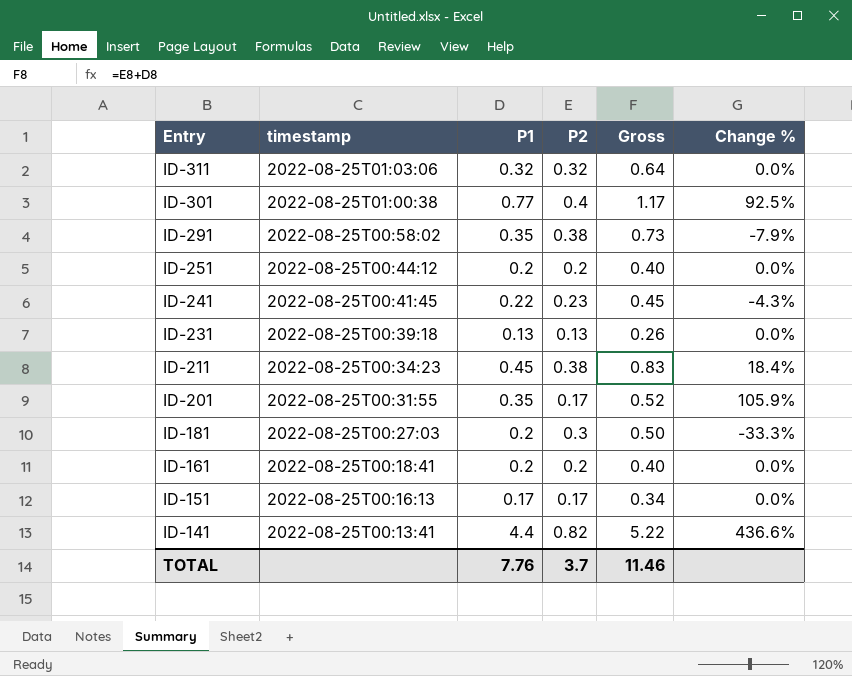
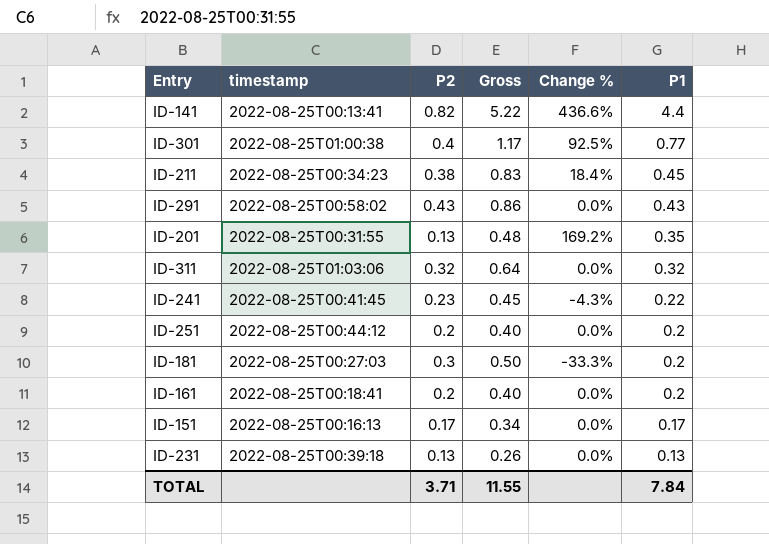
row order: Entry descending -> P1 descending
column P1 | position: 3 -> 6
ID-291 | P2: 0.38 -> 0.43
ID-291 | Gross: 0.73 -> 0.86
ID-291 | Change %: -7.9% -> 0.0%
ID-291 | P1: 0.35 -> 0.43
ID-201 | P2: 0.17 -> 0.13
ID-201 | Gross: 0.52 -> 0.48
ID-201 | Change %: 105.9% -> 169.2%
TOTAL | P2: 3.7 -> 3.71
TOTAL | Gross: 11.46 -> 11.55
TOTAL | P1: 7.76 -> 7.84

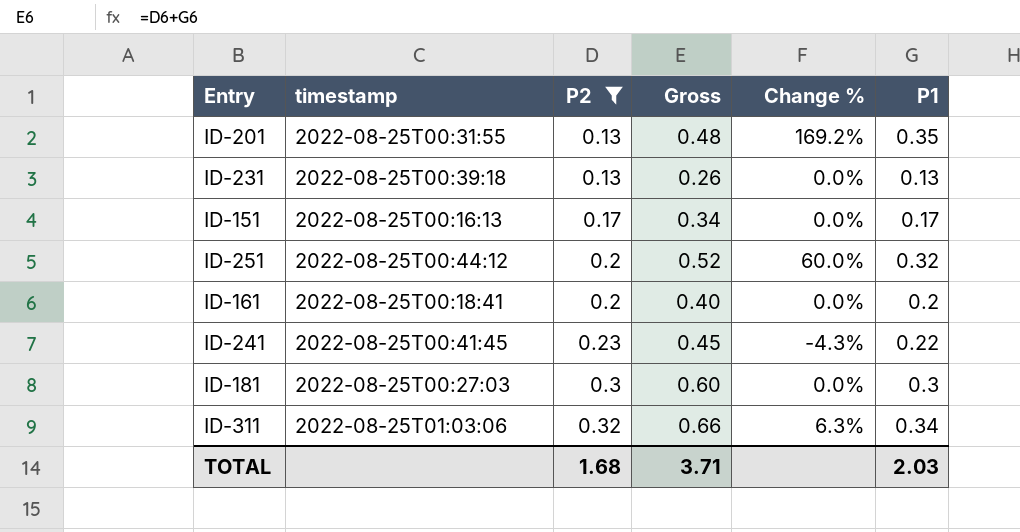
filter: none -> P2 <= 0.32
row order: P1 descending -> P2 ascending
ID-251 | Gross: 0.40 -> 0.52
ID-251 | Change %: 0.0% -> 60.0%
ID-251 | P1: 0.2 -> 0.32
ID-181 | Gross: 0.50 -> 0.60
ID-181 | Change %: -33.3% -> 0.0%
ID-181 | P1: 0.2 -> 0.3
ID-311 | Gross: 0.64 -> 0.66
ID-311 | Change %: 0.0% -> 6.3%
ID-311 | P1: 0.32 -> 0.34
TOTAL | P2: 3.71 -> 1.68
TOTAL | Gross: 11.55 -> 3.71
TOTAL | P1: 7.84 -> 2.03

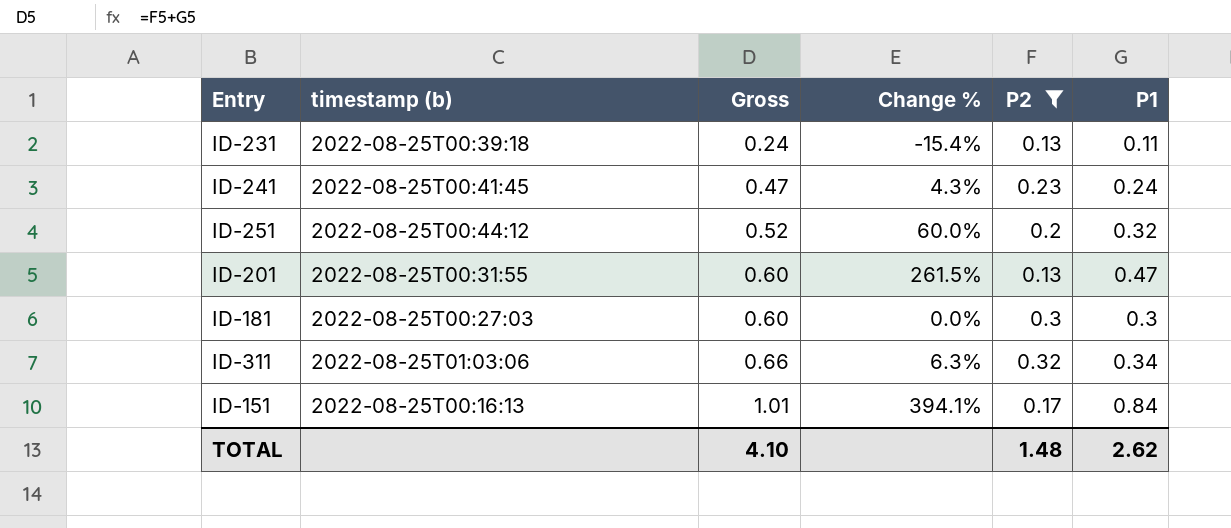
row order: P2 ascending -> Gross ascending
column name: timestamp -> timestamp (b)
column P2 | position: 3 -> 5
row ID-161: 2022-08-25T00:18:41 | 0.2 | 0.40 | 0.0% | 0.2 -> none
ID-231 | Gross: 0.26 -> 0.24
ID-231 | Change %: 0.0% -> -15.4%
ID-231 | P1: 0.13 -> 0.11
ID-241 | Gross: 0.45 -> 0.47
ID-241 | Change %: -4.3% -> 4.3%
ID-241 | P1: 0.22 -> 0.24
ID-201 | Gross: 0.48 -> 0.60
ID-201 | Change %: 169.2% -> 261.5%
ID-201 | P1: 0.35 -> 0.47
ID-151 | Gross: 0.34 -> 1.01
ID-151 | Change %: 0.0% -> 394.1%
ID-151 | P1: 0.17 -> 0.84
TOTAL | Gross: 3.71 -> 4.10
TOTAL | P2: 1.68 -> 1.48
TOTAL | P1: 2.03 -> 2.62

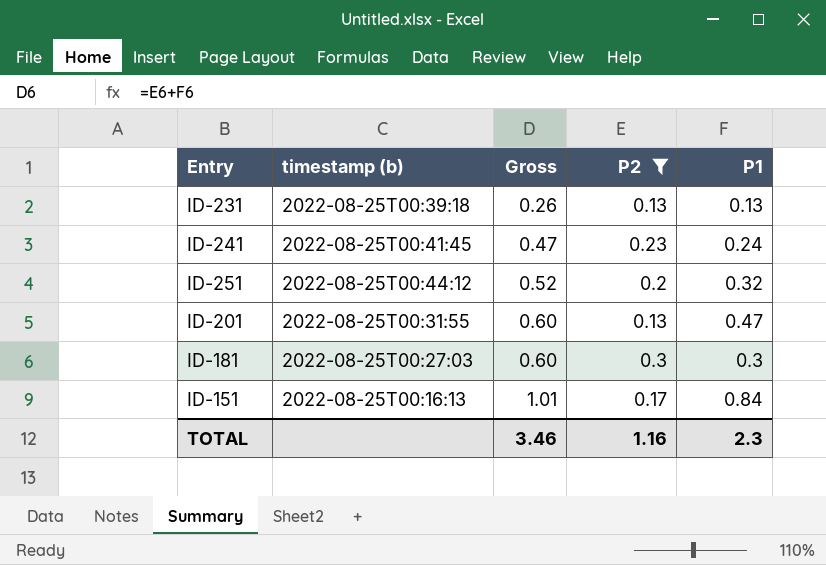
column Change % | formula: ([P1] - [P2]) / [P2] -> none
row ID-311: 2022-08-25T01:03:06 | 0.66 | 6.3% | 0.32 | 0.34 -> none
ID-231 | Gross: 0.24 -> 0.26
ID-231 | P1: 0.11 -> 0.13
TOTAL | Gross: 4.10 -> 3.46
TOTAL | P2: 1.48 -> 1.16
TOTAL | P1: 2.62 -> 2.3

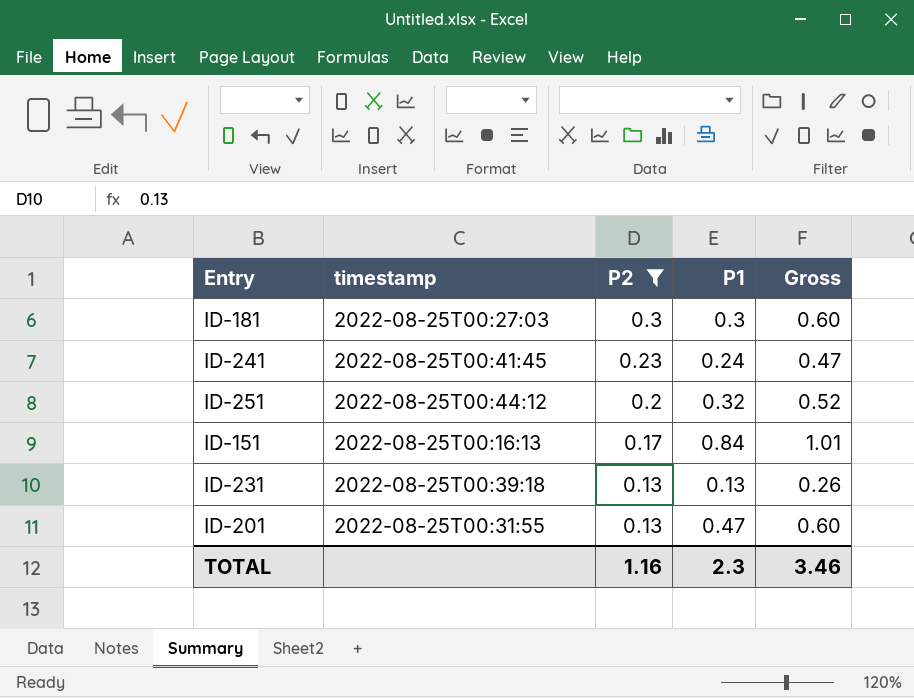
row order: Gross ascending -> P2 descending
column name: timestamp (b) -> timestamp
column Gross | position: 3 -> 5

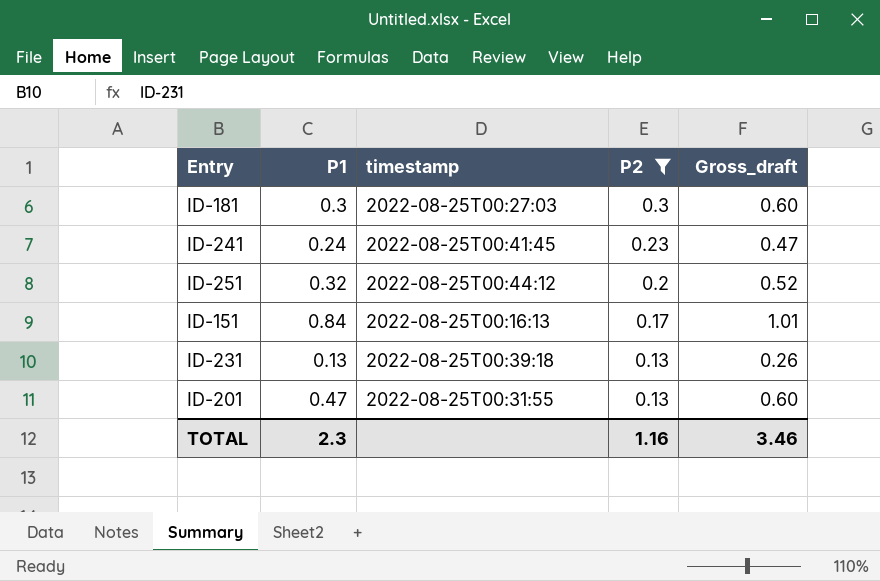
column P1 | position: 4 -> 2
column name: Gross -> Gross_draft

